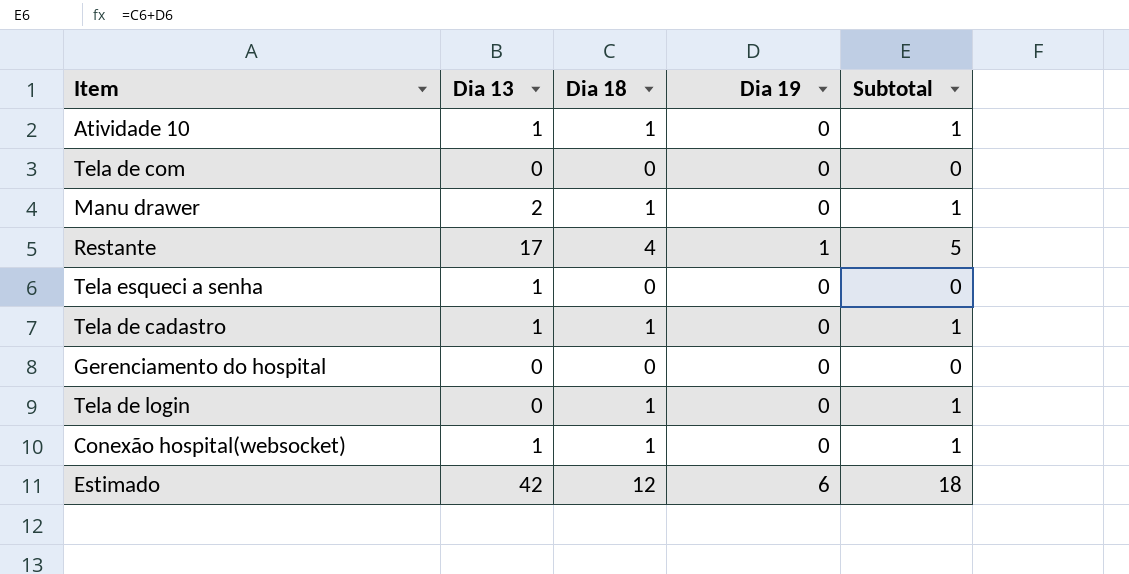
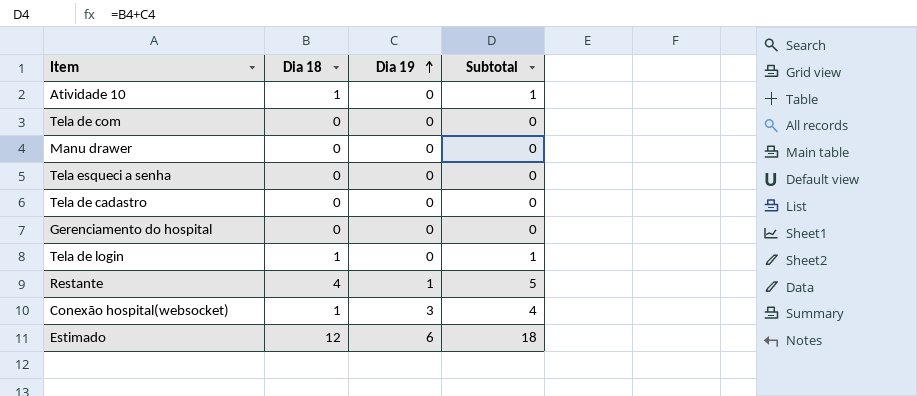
row order: none -> Dia 19 ascending
column Dia 13 | position: 2 -> none
Manu drawer | Dia 18: 1 -> 0
Manu drawer | Subtotal: 1 -> 0
Tela de cadastro | Dia 18: 1 -> 0
Tela de cadastro | Subtotal: 1 -> 0
Conexão hospital(websocket) | Dia 19: 0 -> 3
Conexão hospital(websocket) | Subtotal: 1 -> 4

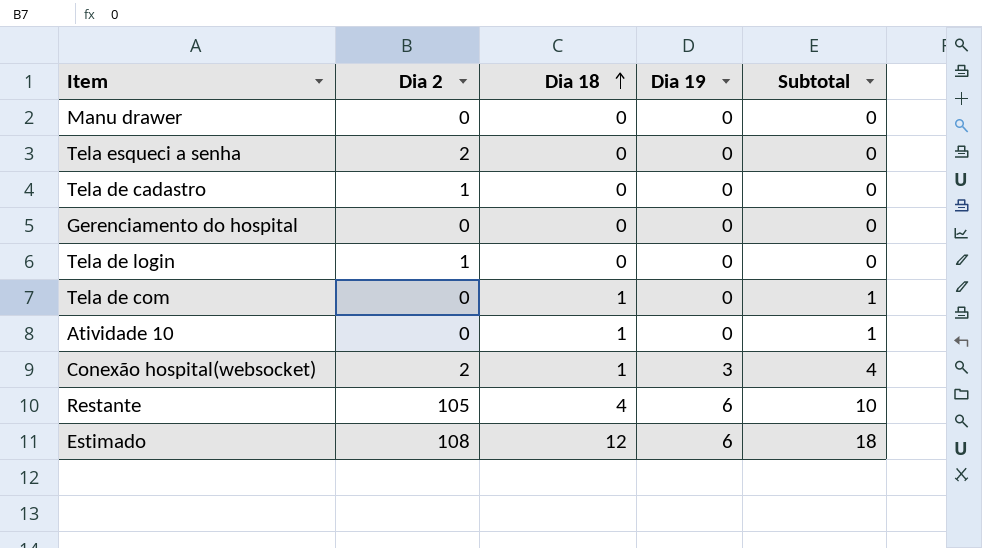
row order: Dia 19 ascending -> Dia 18 ascending
column Dia 2 | position: none -> 2
Tela de login | Dia 18: 1 -> 0
Tela de login | Subtotal: 1 -> 0
Tela de com | Dia 18: 0 -> 1
Tela de com | Subtotal: 0 -> 1
Restante | Dia 19: 1 -> 6
Restante | Subtotal: 5 -> 10

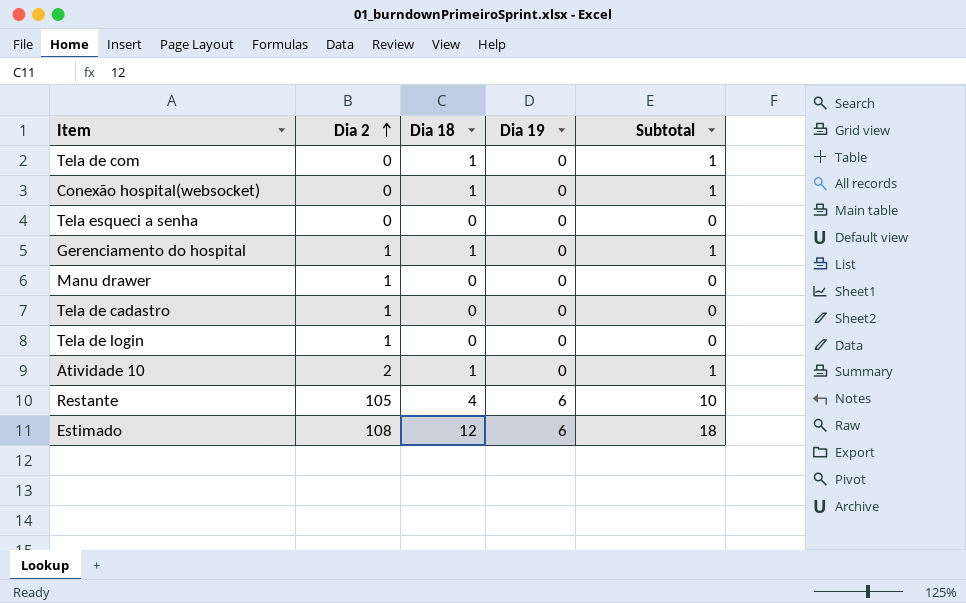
row order: Dia 18 ascending -> Dia 2 ascending
Conexão hospital(websocket) | Dia 2: 2 -> 0
Conexão hospital(websocket) | Dia 19: 3 -> 0
Conexão hospital(websocket) | Subtotal: 4 -> 1
Tela esqueci a senha | Dia 2: 2 -> 0
Gerenciamento do hospital | Dia 2: 0 -> 1
Gerenciamento do hospital | Dia 18: 0 -> 1
Gerenciamento do hospital | Subtotal: 0 -> 1
Manu drawer | Dia 2: 0 -> 1
Atividade 10 | Dia 2: 0 -> 2

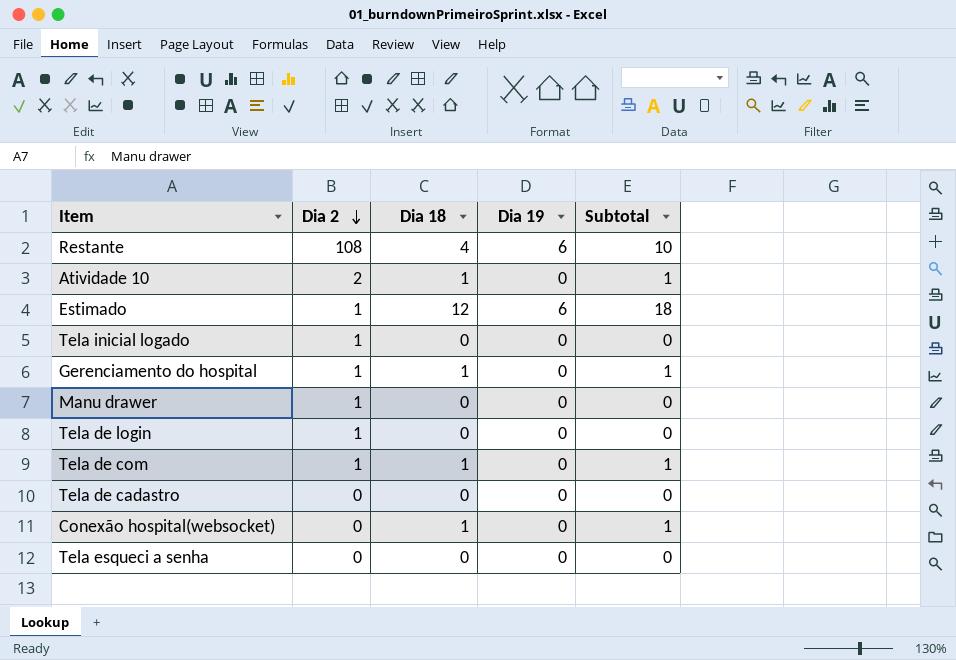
row order: Dia 2 ascending -> Dia 2 descending
Restante | Dia 2: 105 -> 108
Estimado | Dia 2: 108 -> 1
row Tela inicial logado: none -> 1 | 0 | 0 | 0
Tela de com | Dia 2: 0 -> 1
Tela de cadastro | Dia 2: 1 -> 0

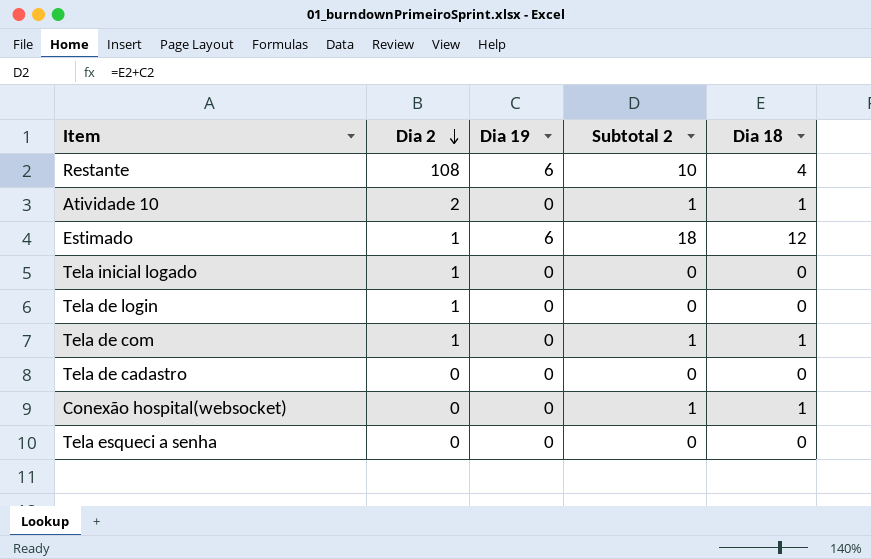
column name: Subtotal -> Subtotal 2
column Dia 18 | position: 3 -> 5
row Gerenciamento do hospital: 1 | 1 | 0 | 1 -> none
row Manu drawer: 1 | 0 | 0 | 0 -> none

